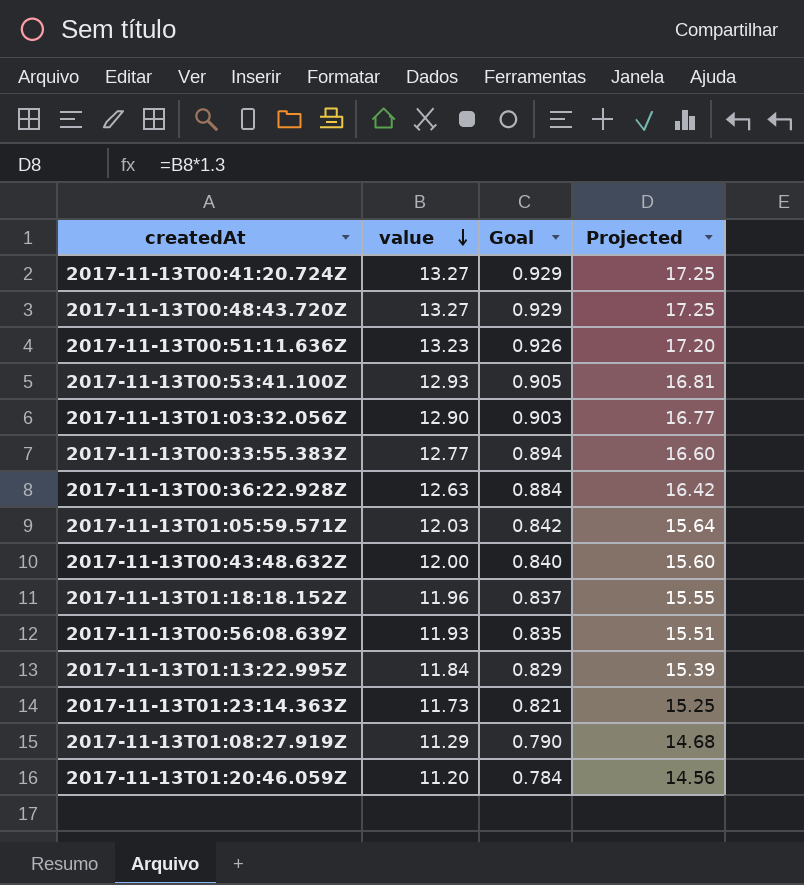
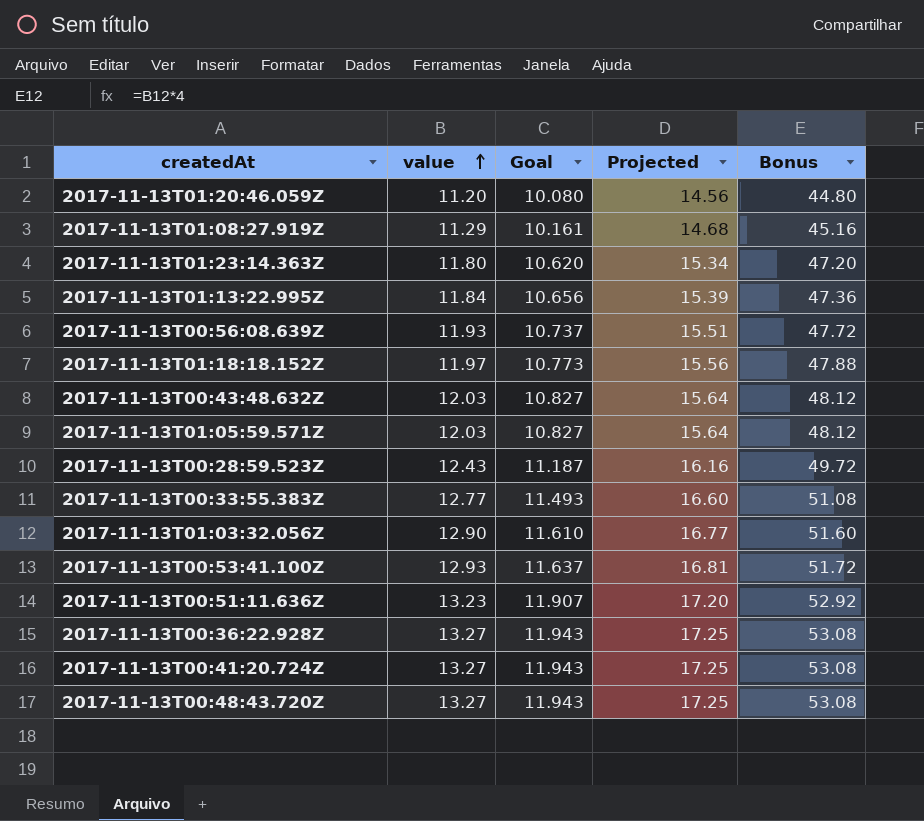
row order: value descending -> value ascending
column Goal | formula: [value] * 0.07 -> [value] * 0.9
column Bonus | formula: none -> [value] * 4
2017-11-13T01:23:14.363Z | value: 11.73 -> 11.80
2017-11-13T01:23:14.363Z | Projected: 15.25 -> 15.34
2017-11-13T01:18:18.152Z | value: 11.96 -> 11.97
2017-11-13T01:18:18.152Z | Projected: 15.55 -> 15.56
2017-11-13T00:43:48.632Z | value: 12.00 -> 12.03
2017-11-13T00:43:48.632Z | Projected: 15.60 -> 15.64
row 2017-11-13T00:28:59.523Z: none -> 12.43 | 11.187 | 16.16 | 49.72
2017-11-13T00:36:22.928Z | value: 12.63 -> 13.27
2017-11-13T00:36:22.928Z | Projected: 16.42 -> 17.25

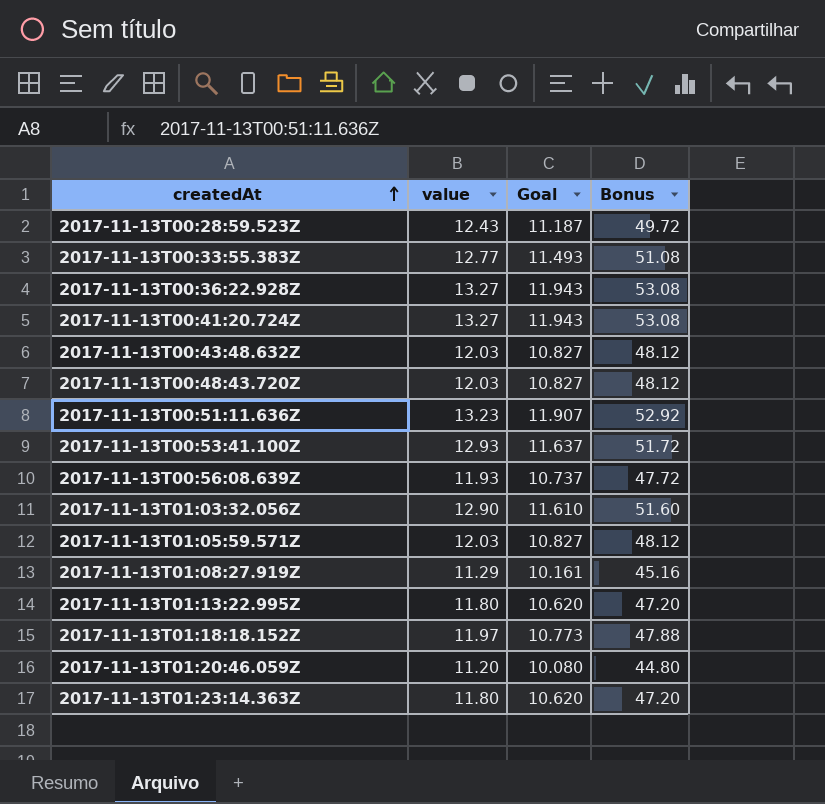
row order: value ascending -> createdAt ascending
column Projected | formula: [value] * 1.3 -> none
2017-11-13T00:48:43.720Z | value: 13.27 -> 12.03
2017-11-13T00:48:43.720Z | Goal: 11.943 -> 10.827
2017-11-13T00:48:43.720Z | Bonus: 53.08 -> 48.12
2017-11-13T01:13:22.995Z | value: 11.84 -> 11.80
2017-11-13T01:13:22.995Z | Goal: 10.656 -> 10.620
2017-11-13T01:13:22.995Z | Bonus: 47.36 -> 47.20

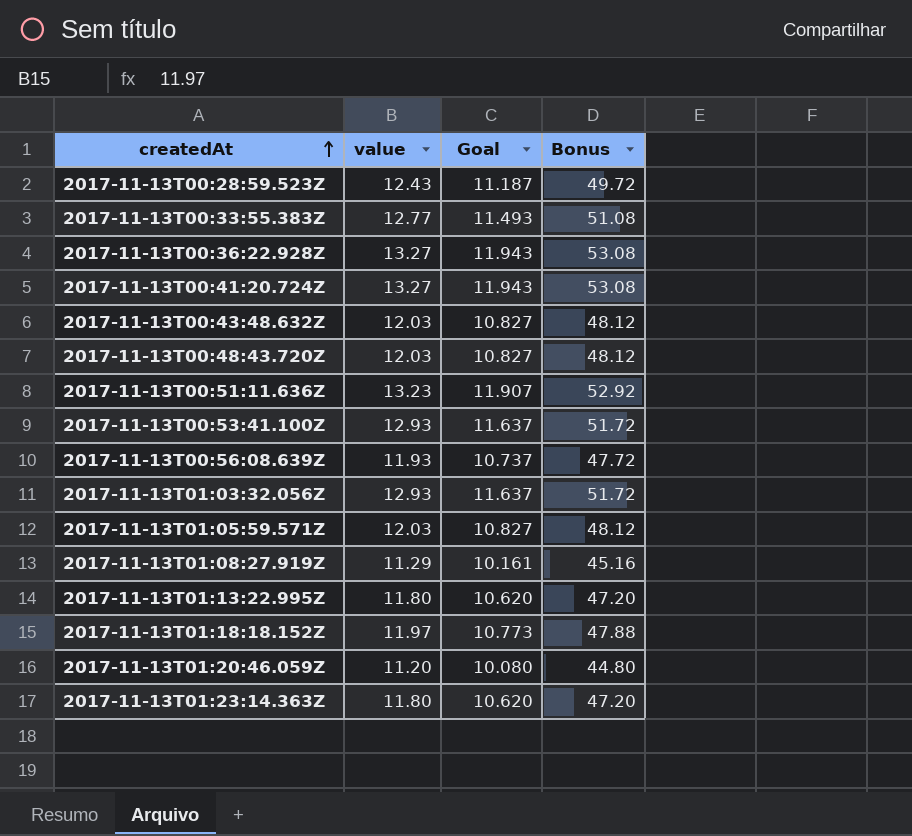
2017-11-13T01:03:32.056Z | value: 12.90 -> 12.93
2017-11-13T01:03:32.056Z | Goal: 11.610 -> 11.637
2017-11-13T01:03:32.056Z | Bonus: 51.60 -> 51.72

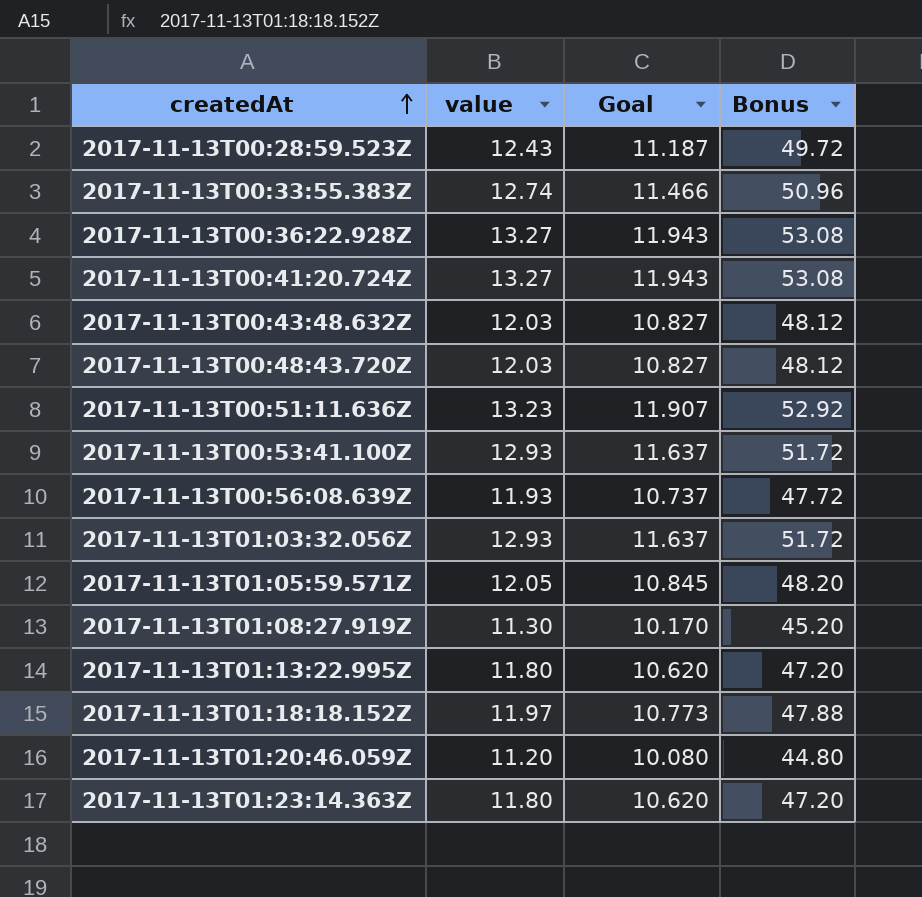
2017-11-13T00:33:55.383Z | value: 12.77 -> 12.74
2017-11-13T00:33:55.383Z | Goal: 11.493 -> 11.466
2017-11-13T00:33:55.383Z | Bonus: 51.08 -> 50.96
2017-11-13T01:05:59.571Z | value: 12.03 -> 12.05
2017-11-13T01:05:59.571Z | Goal: 10.827 -> 10.845
2017-11-13T01:05:59.571Z | Bonus: 48.12 -> 48.20
2017-11-13T01:08:27.919Z | value: 11.29 -> 11.30
2017-11-13T01:08:27.919Z | Goal: 10.161 -> 10.170
2017-11-13T01:08:27.919Z | Bonus: 45.16 -> 45.20

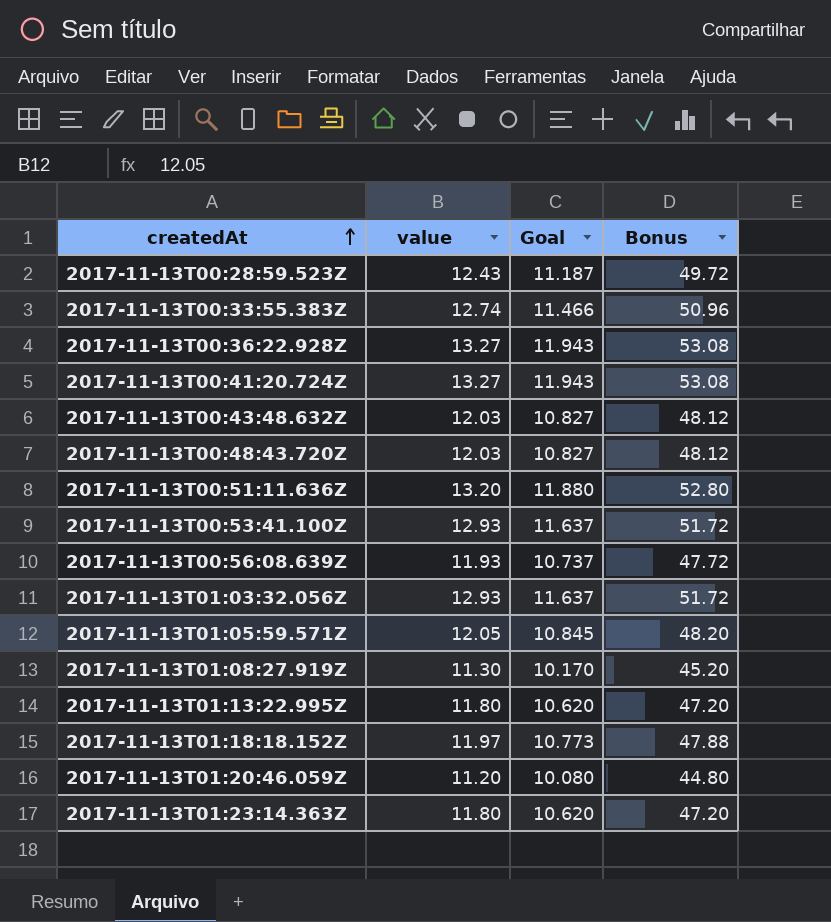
2017-11-13T00:51:11.636Z | value: 13.23 -> 13.20
2017-11-13T00:51:11.636Z | Goal: 11.907 -> 11.880
2017-11-13T00:51:11.636Z | Bonus: 52.92 -> 52.80

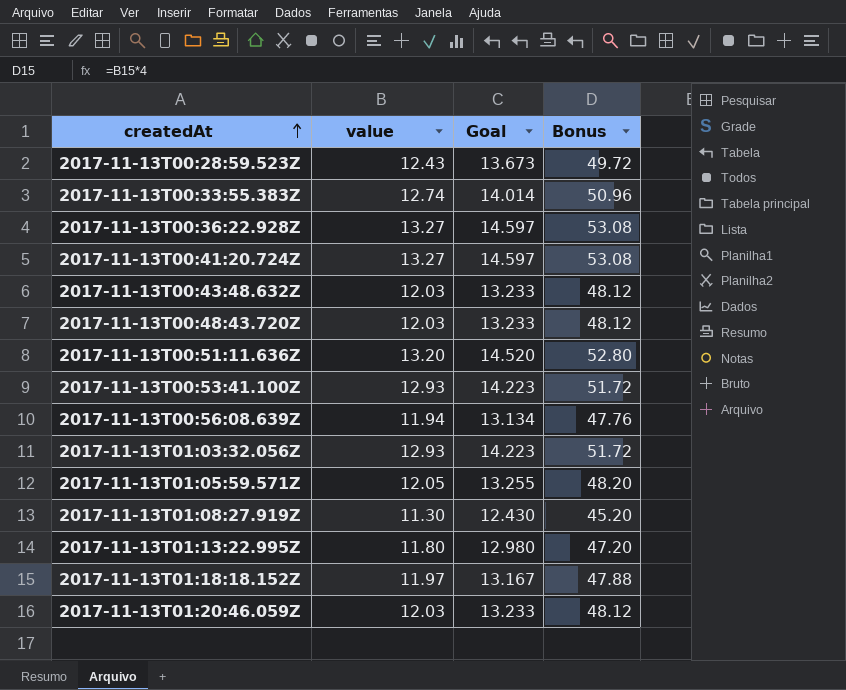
column Goal | formula: [value] * 0.9 -> [value] * 1.1
row 2017-11-13T01:23:14.363Z: 11.80 | 10.620 | 47.20 -> none
2017-11-13T00:56:08.639Z | value: 11.93 -> 11.94
2017-11-13T00:56:08.639Z | Bonus: 47.72 -> 47.76
2017-11-13T01:20:46.059Z | value: 11.20 -> 12.03
2017-11-13T01:20:46.059Z | Bonus: 44.80 -> 48.12

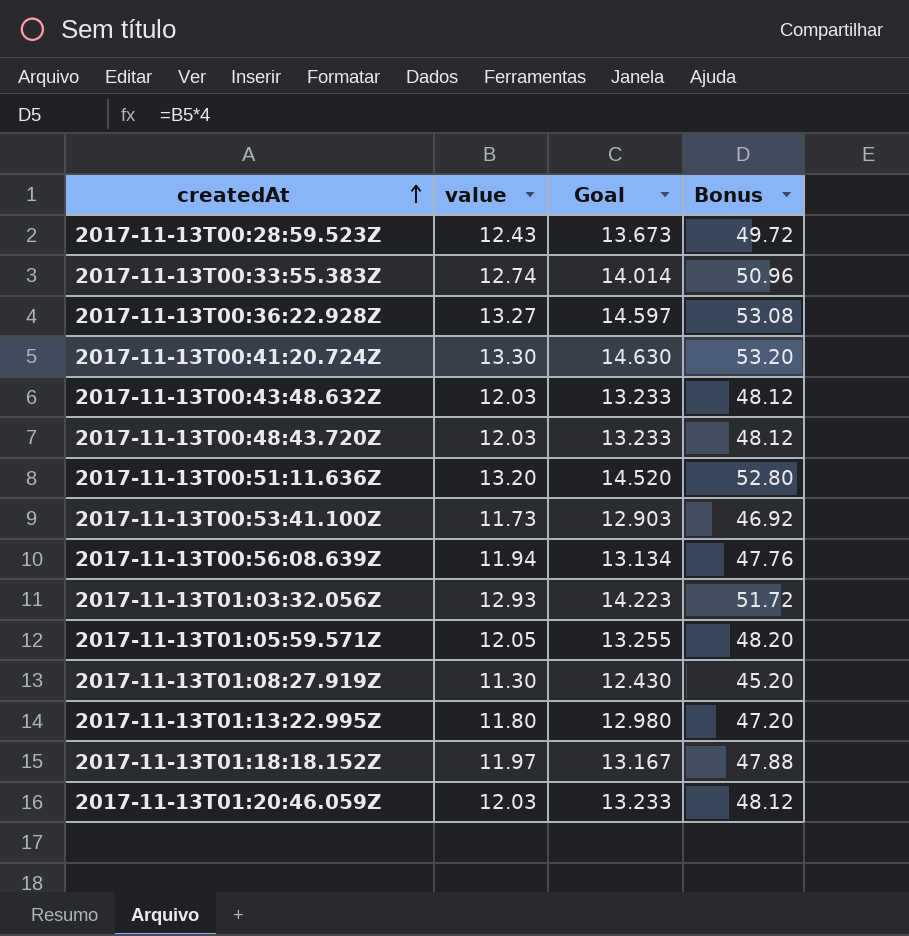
2017-11-13T00:41:20.724Z | value: 13.27 -> 13.30
2017-11-13T00:41:20.724Z | Goal: 14.597 -> 14.630
2017-11-13T00:41:20.724Z | Bonus: 53.08 -> 53.20
2017-11-13T00:53:41.100Z | value: 12.93 -> 11.73
2017-11-13T00:53:41.100Z | Goal: 14.223 -> 12.903
2017-11-13T00:53:41.100Z | Bonus: 51.72 -> 46.92

